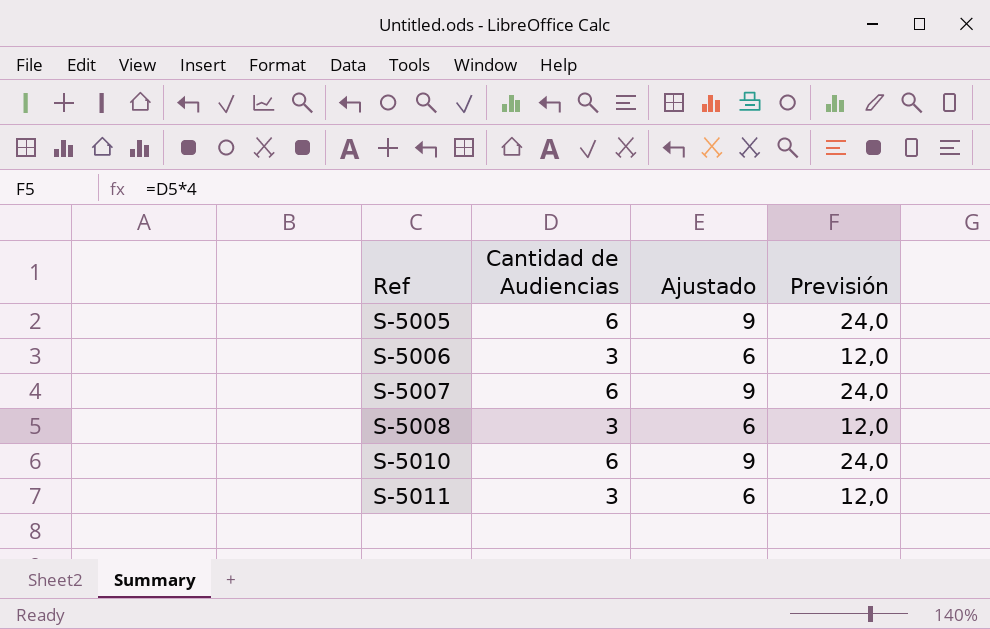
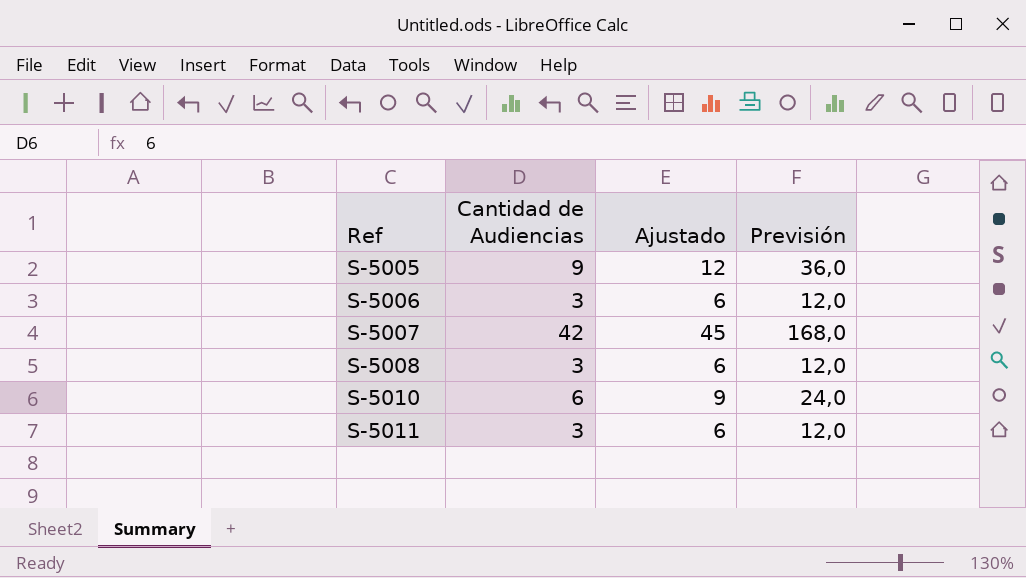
S-5005 | Cantidad de Audiencias: 6 -> 9
S-5005 | Ajustado: 9 -> 12
S-5005 | Previsión: 24,0 -> 36,0
S-5007 | Cantidad de Audiencias: 6 -> 42
S-5007 | Ajustado: 9 -> 45
S-5007 | Previsión: 24,0 -> 168,0

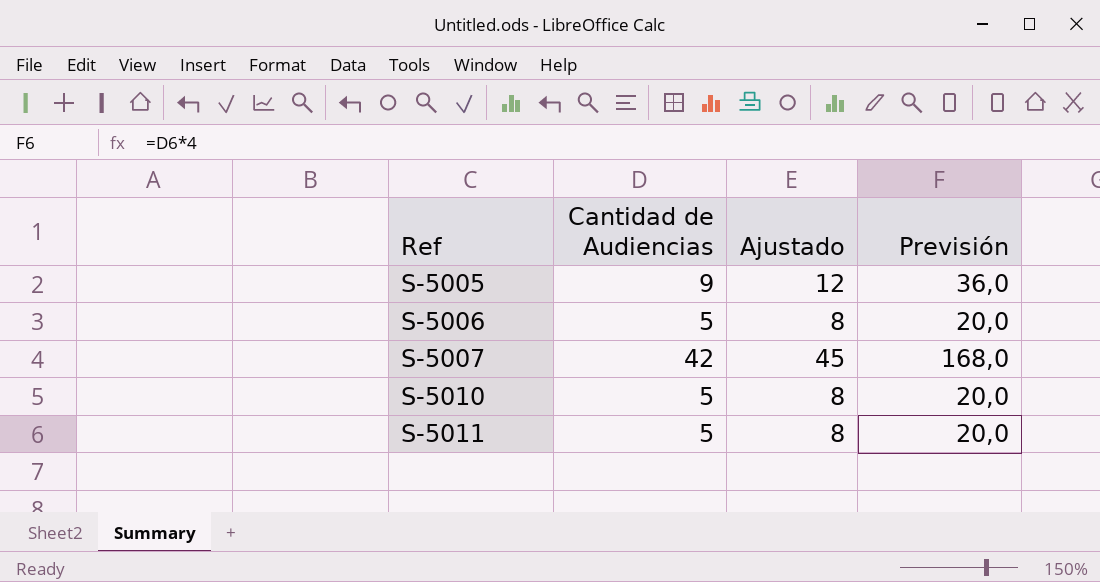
row S-5008: 3 | 6 | 12,0 -> none
S-5006 | Cantidad de Audiencias: 3 -> 5
S-5006 | Ajustado: 6 -> 8
S-5006 | Previsión: 12,0 -> 20,0
S-5010 | Cantidad de Audiencias: 6 -> 5
S-5010 | Ajustado: 9 -> 8
S-5010 | Previsión: 24,0 -> 20,0
S-5011 | Cantidad de Audiencias: 3 -> 5
S-5011 | Ajustado: 6 -> 8
S-5011 | Previsión: 12,0 -> 20,0

